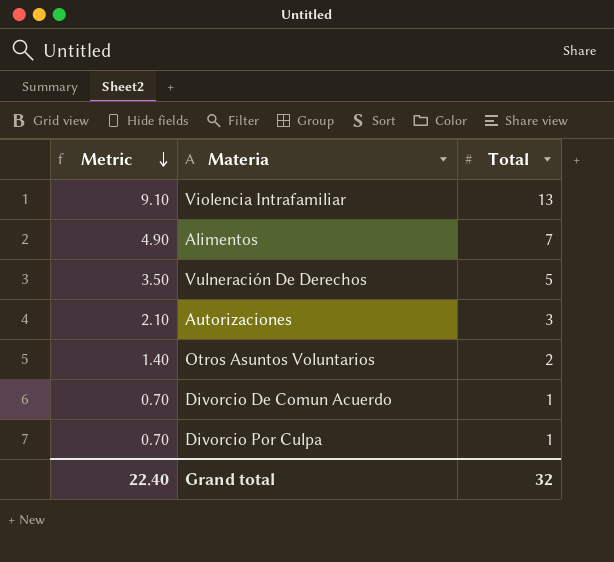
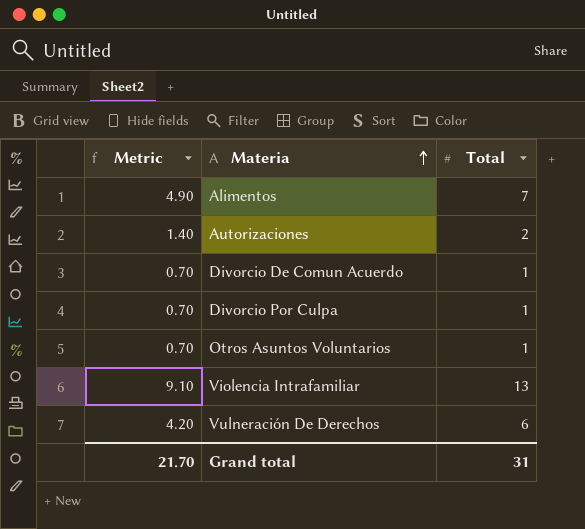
row order: Metric descending -> Materia ascending
Autorizaciones | Metric: 2.10 -> 1.40
Autorizaciones | Total: 3 -> 2
Otros Asuntos Voluntarios | Metric: 1.40 -> 0.70
Otros Asuntos Voluntarios | Total: 2 -> 1
Vulneración De Derechos | Metric: 3.50 -> 4.20
Vulneración De Derechos | Total: 5 -> 6
Grand total | Metric: 22.40 -> 21.70
Grand total | Total: 32 -> 31

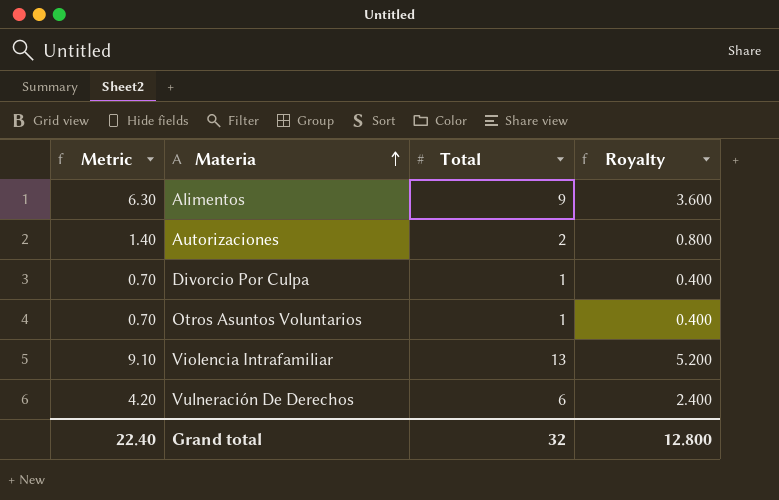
column Royalty | formula: none -> [Total] * 0.4
row Divorcio De Comun Acuerdo: 0.70 | 1 -> none
Alimentos | Metric: 4.90 -> 6.30
Alimentos | Total: 7 -> 9
Grand total | Metric: 21.70 -> 22.40
Grand total | Total: 31 -> 32

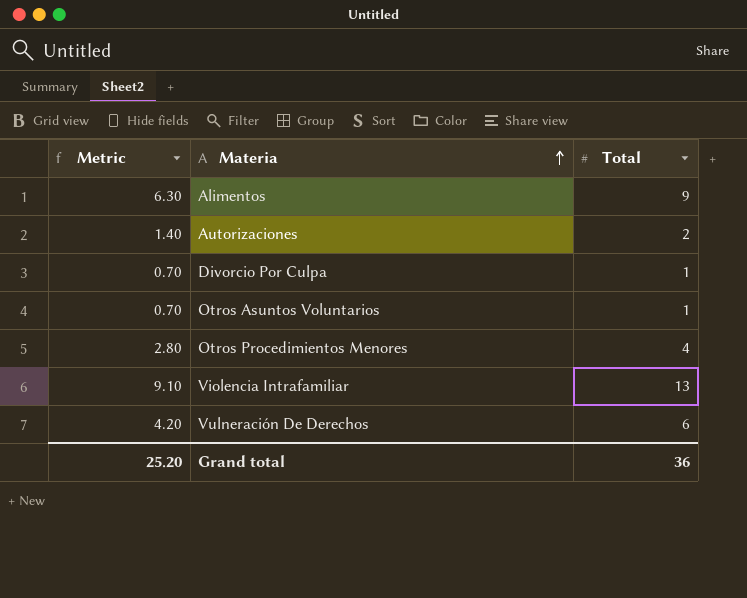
column Royalty | formula: [Total] * 0.4 -> none
row Otros Procedimientos Menores: none -> 2.80 | 4
Grand total | Metric: 22.40 -> 25.20
Grand total | Total: 32 -> 36

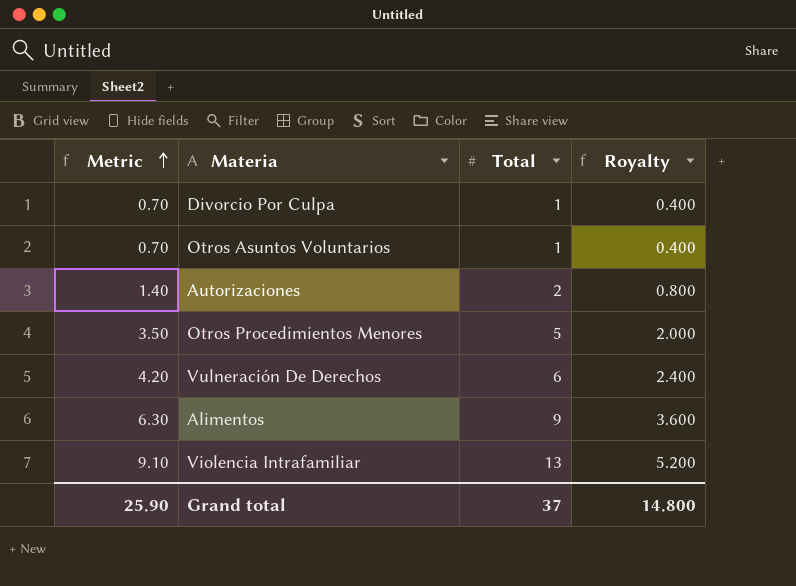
row order: Materia ascending -> Metric ascending
column Royalty | formula: none -> [Total] * 0.4
Otros Procedimientos Menores | Metric: 2.80 -> 3.50
Otros Procedimientos Menores | Total: 4 -> 5
Grand total | Metric: 25.20 -> 25.90
Grand total | Total: 36 -> 37

